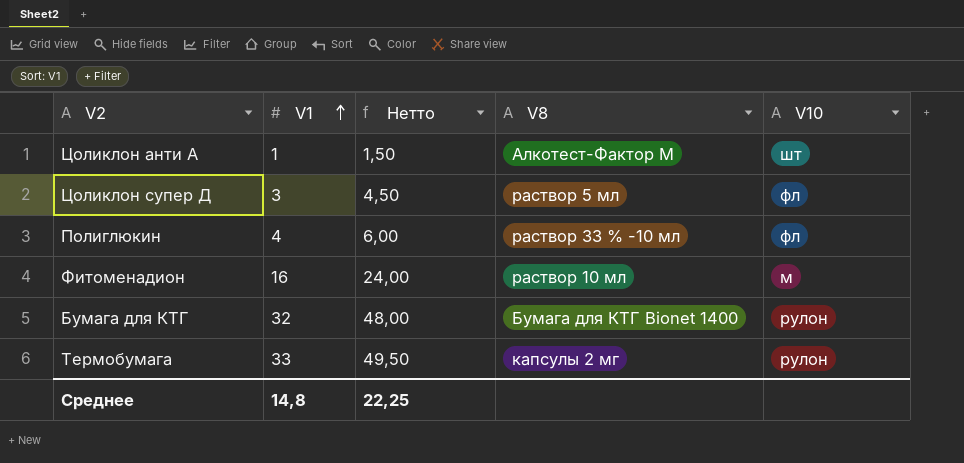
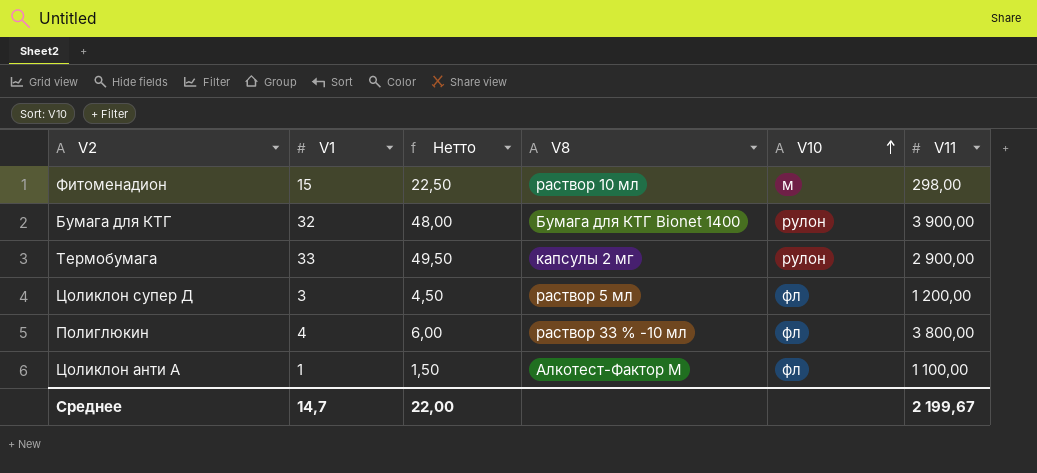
row order: V1 ascending -> V10 ascending
column V11 | position: none -> 6
Фитоменадион | V1: 16 -> 15
Фитоменадион | Нетто: 24,00 -> 22,50
Цоликлон анти А | V10: шт -> фл
Среднее | V1: 14,8 -> 14,7
Среднее | Нетто: 22,25 -> 22,00

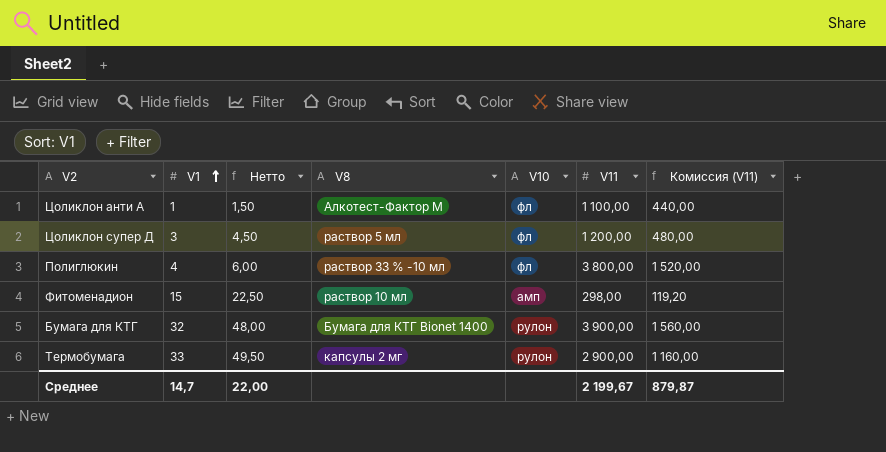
row order: V10 ascending -> V1 ascending
column Комиссия (V11) | formula: none -> [V11] * 0,4
Фитоменадион | V10: м -> амп

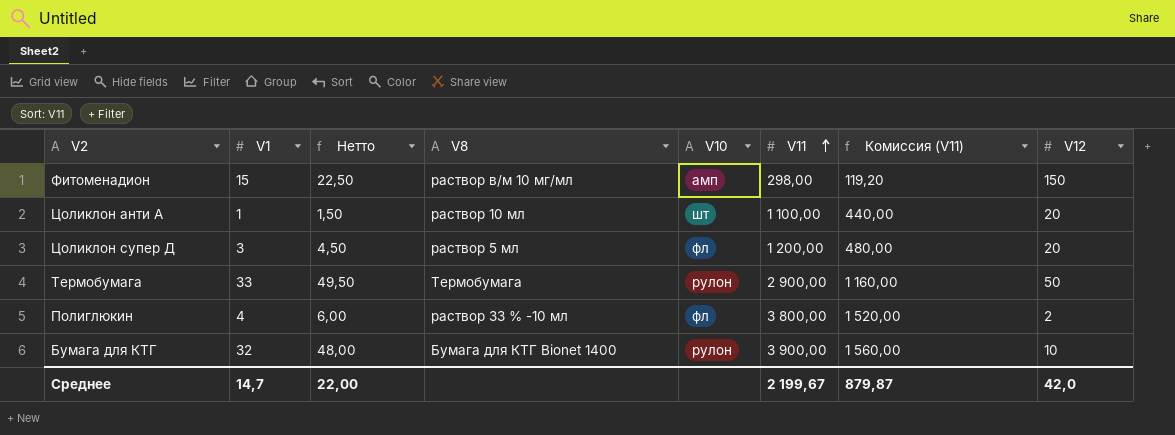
row order: V1 ascending -> V11 ascending
column V12 | position: none -> 8
Фитоменадион | V8: раствор 10 мл -> раствор в/м 10 мг/мл
Цоликлон анти А | V8: Алкотест-Фактор М -> раствор 10 мл
Цоликлон анти А | V10: фл -> шт
Термобумага | V8: капсулы 2 мг -> Термобумага

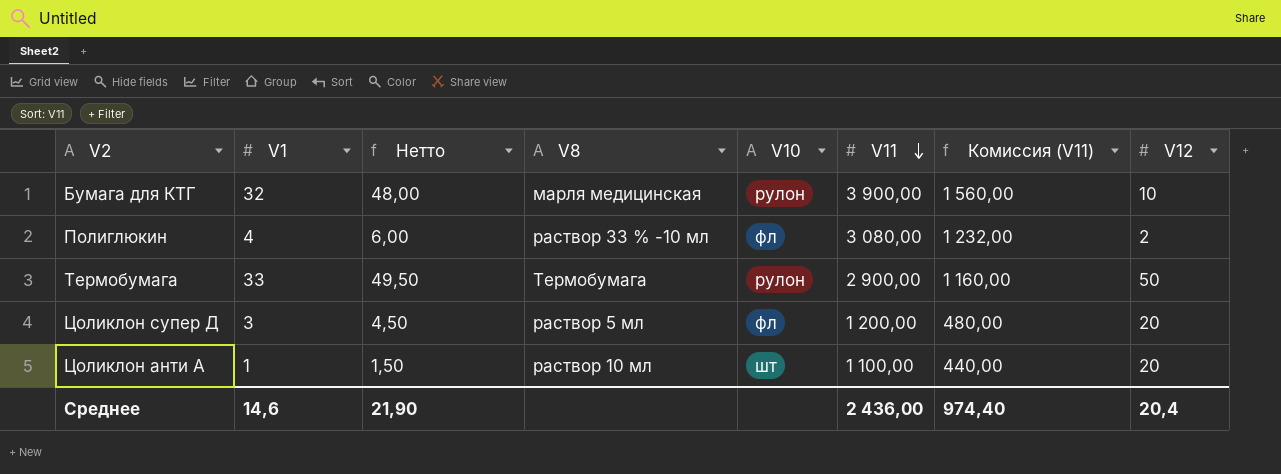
row order: V11 ascending -> V11 descending
row Фитоменадион: 15 | 22,50 | раствор в/м 10 мг/мл | амп | 298,00 | 119,20 | 150 -> none
Бумага для КТГ | V8: Бумага для КТГ Bionet 1400 -> марля медицинская
Полиглюкин | V11: 3 800,00 -> 3 080,00
Полиглюкин | Комиссия (V11): 1 520,00 -> 1 232,00
Среднее | V1: 14,7 -> 14,6
Среднее | Нетто: 22,00 -> 21,90
Среднее | V11: 2 199,67 -> 2 436,00
Среднее | Комиссия (V11): 879,87 -> 974,40
Среднее | V12: 42,0 -> 20,4

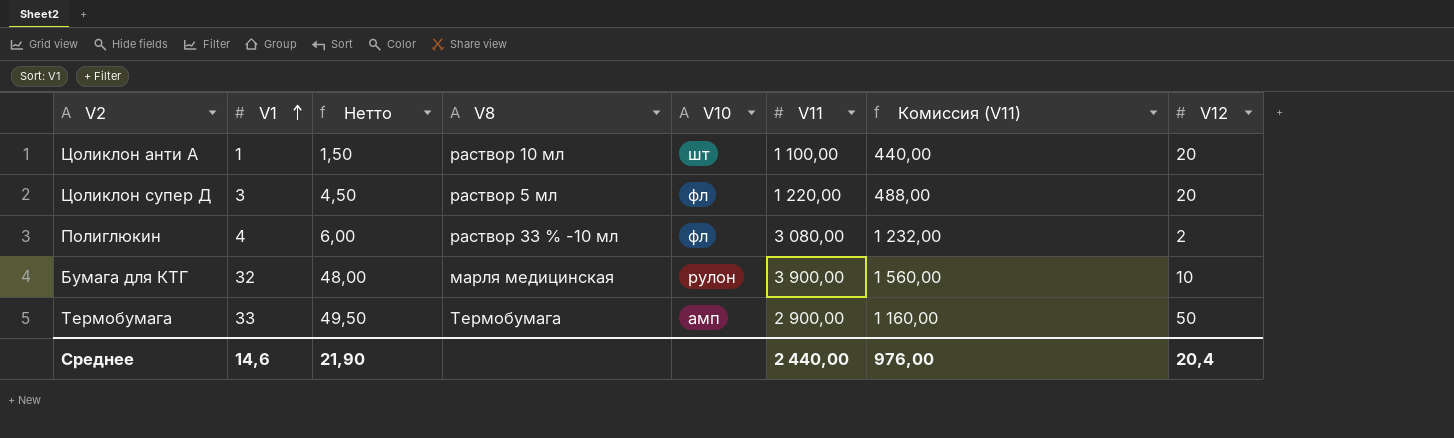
row order: V11 descending -> V1 ascending
Цоликлон супер Д | V11: 1 200,00 -> 1 220,00
Цоликлон супер Д | Комиссия (V11): 480,00 -> 488,00
Термобумага | V10: рулон -> амп
Среднее | V11: 2 436,00 -> 2 440,00
Среднее | Комиссия (V11): 974,40 -> 976,00

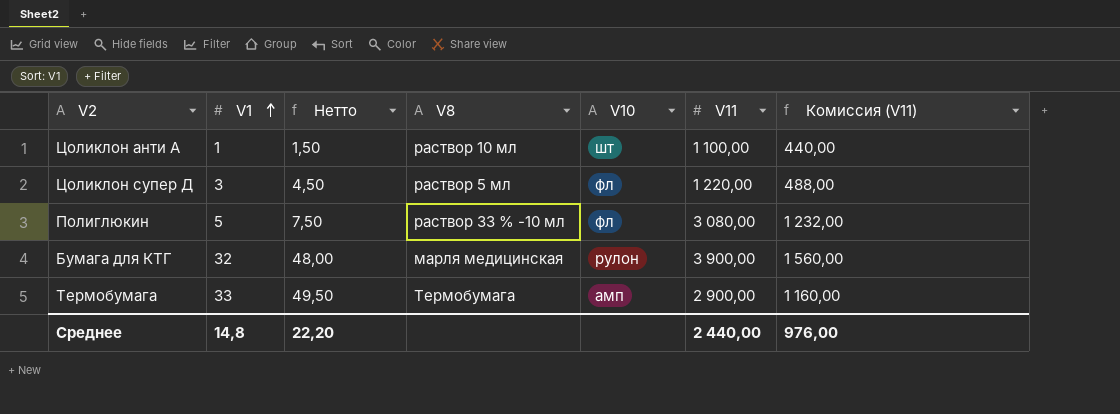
column V12 | position: 8 -> none
Полиглюкин | V1: 4 -> 5
Полиглюкин | Нетто: 6,00 -> 7,50
Среднее | V1: 14,6 -> 14,8
Среднее | Нетто: 21,90 -> 22,20

